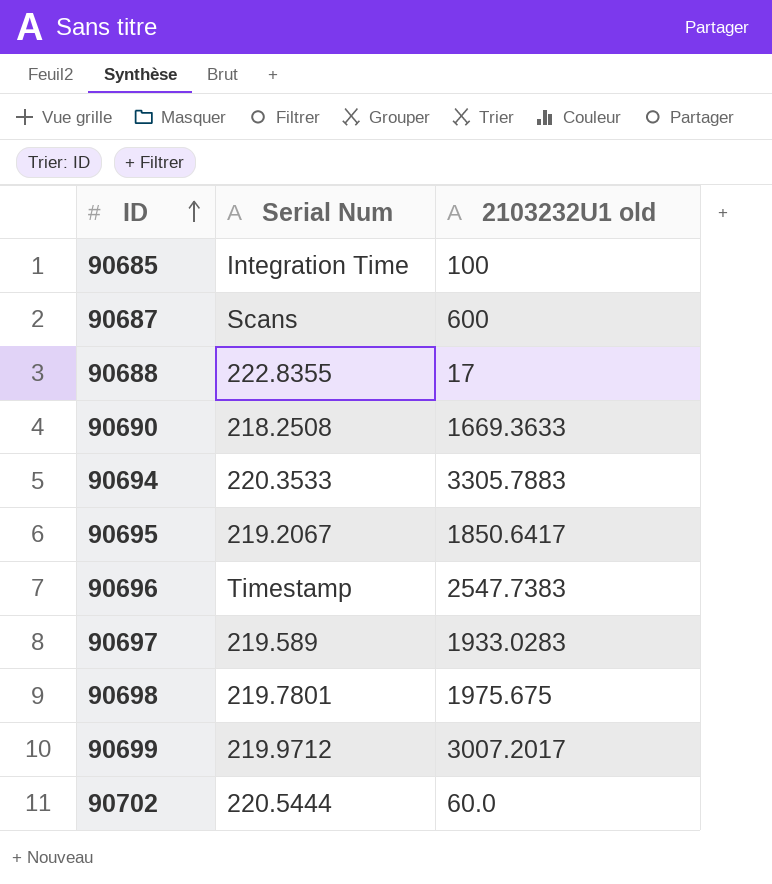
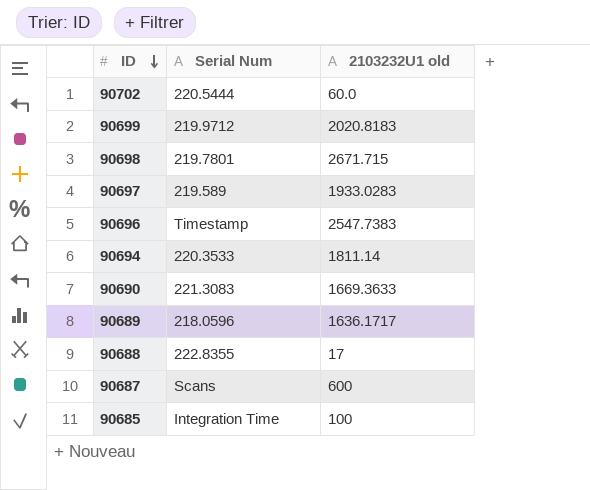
row order: ID ascending -> ID descending
row 90695: 219.2067 | 1850.6417 -> none
90699 | 2103232U1 old: 3007.2017 -> 2020.8183
90698 | 2103232U1 old: 1975.675 -> 2671.715
90694 | 2103232U1 old: 3305.7883 -> 1811.14
90690 | Serial Num: 218.2508 -> 221.3083
row 90689: none -> 218.0596 | 1636.1717

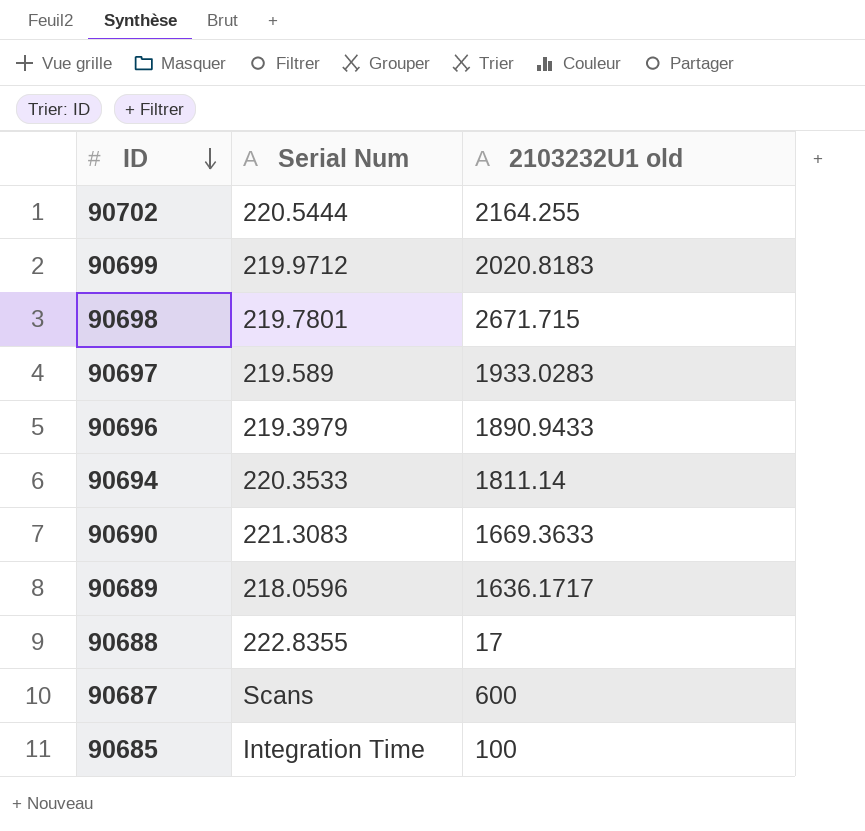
90702 | 2103232U1 old: 60.0 -> 2164.255
90696 | Serial Num: Timestamp -> 219.3979
90696 | 2103232U1 old: 2547.7383 -> 1890.9433

